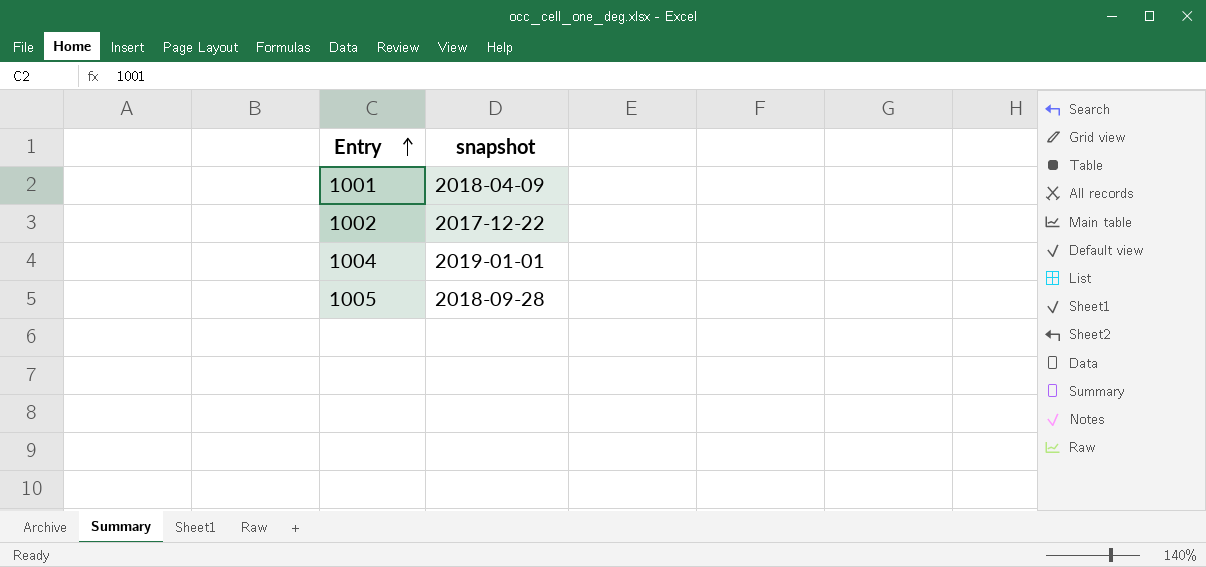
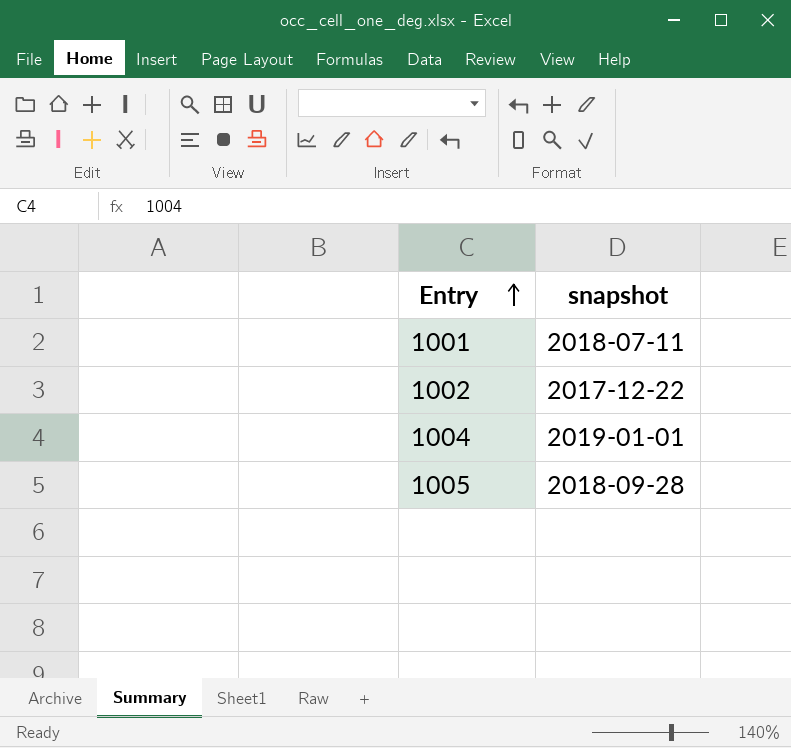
1001 | snapshot: 2018-04-09 -> 2018-07-11

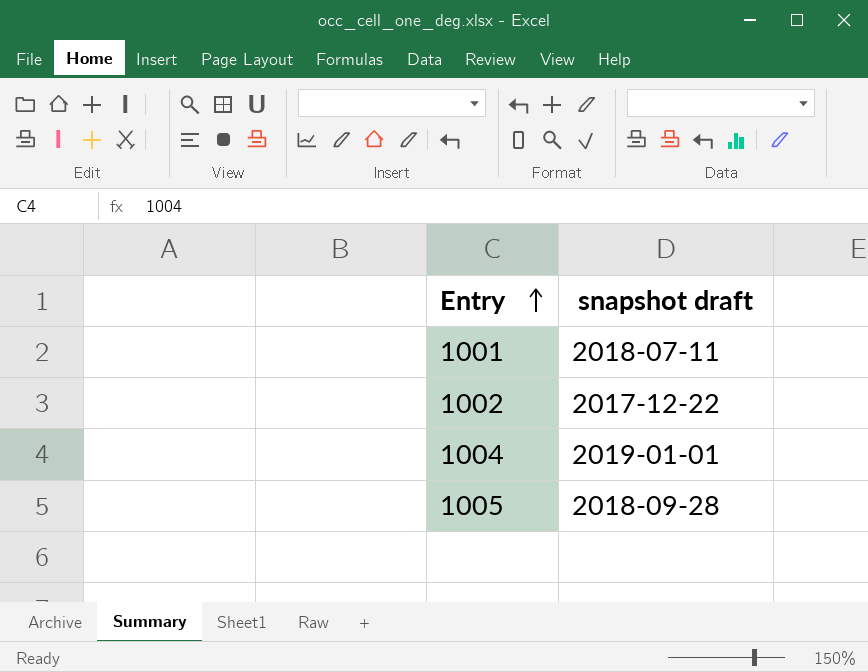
column name: snapshot -> snapshot draft

